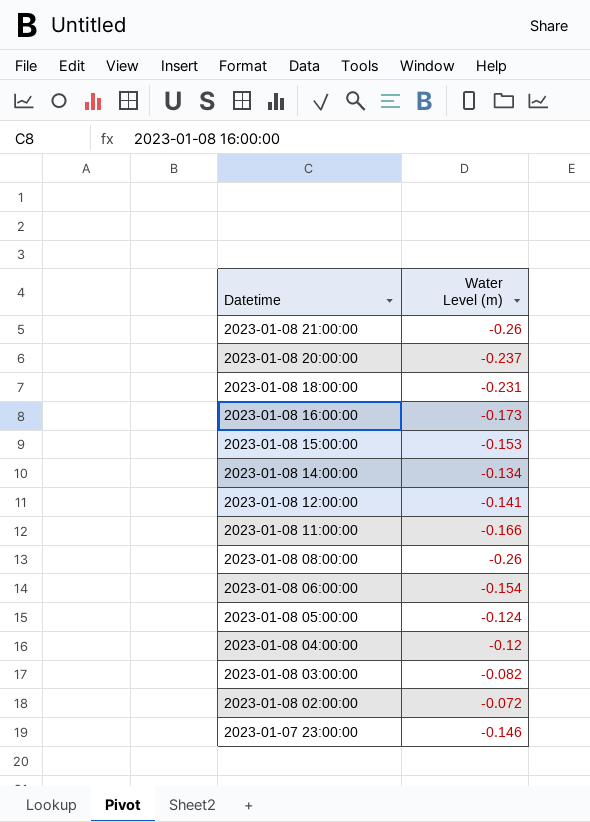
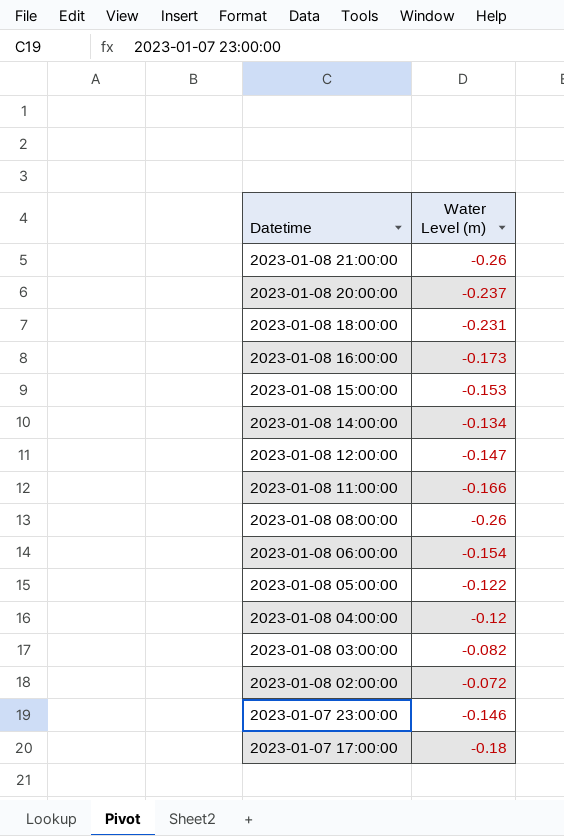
2023-01-08 12:00:00 | Water Level (m): -0.141 -> -0.147
2023-01-08 05:00:00 | Water Level (m): -0.124 -> -0.122
row 2023-01-07 17:00:00: none -> -0.18

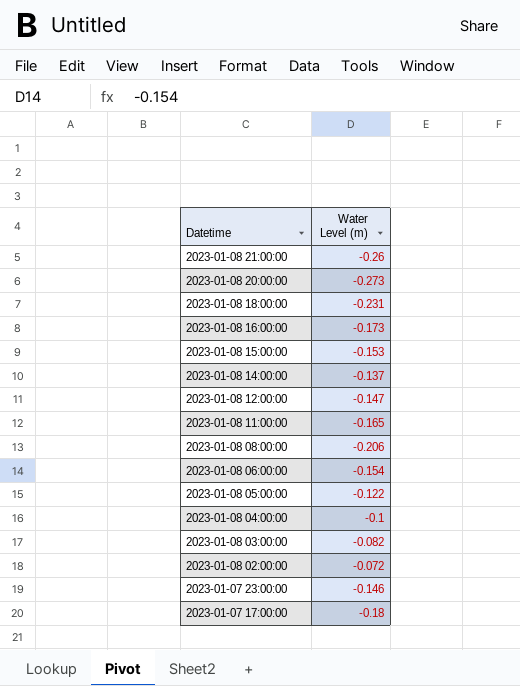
2023-01-08 20:00:00 | Water Level (m): -0.237 -> -0.273
2023-01-08 14:00:00 | Water Level (m): -0.134 -> -0.137
2023-01-08 11:00:00 | Water Level (m): -0.166 -> -0.165
2023-01-08 08:00:00 | Water Level (m): -0.26 -> -0.206
2023-01-08 04:00:00 | Water Level (m): -0.12 -> -0.1

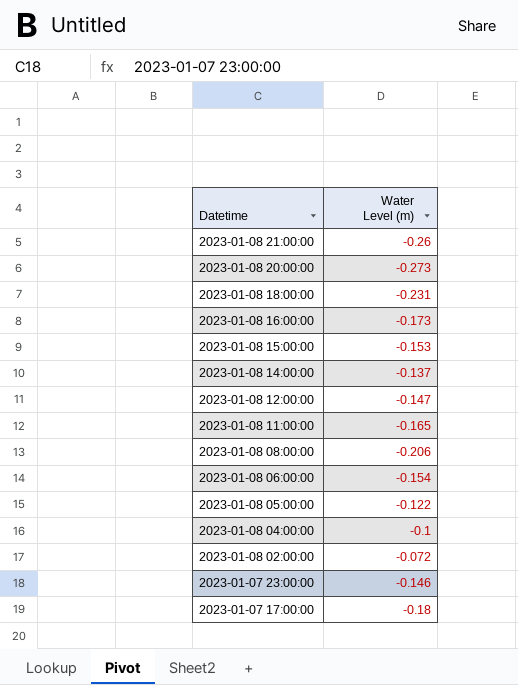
row 2023-01-08 03:00:00: -0.082 -> none

